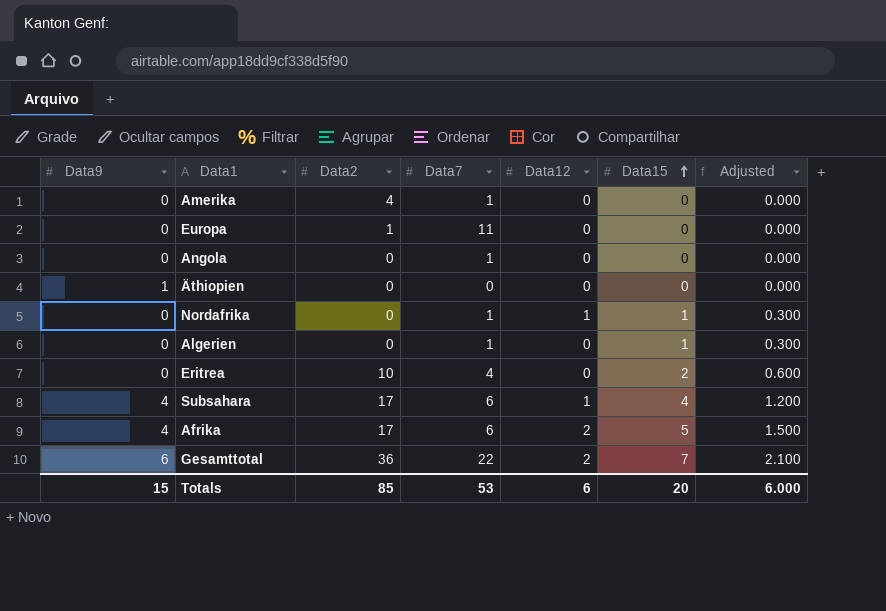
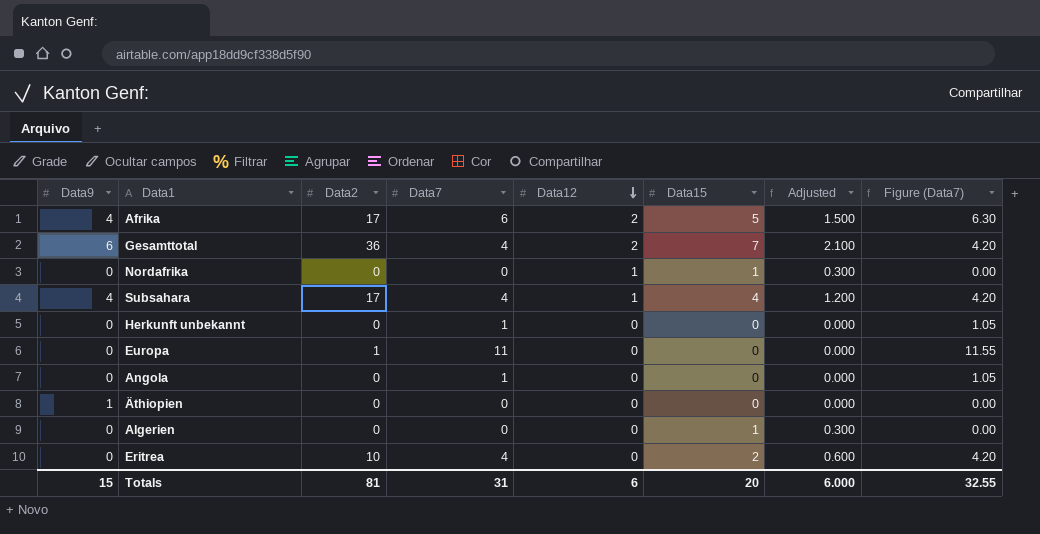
row order: Data15 ascending -> Data12 descending
column Figure (Data7) | formula: none -> [Data7] * 1.05
row Amerika: 0 | 4 | 1 | 0 | 0 | 0.000 -> none
Gesamttotal | Data7: 22 -> 4
Nordafrika | Data7: 1 -> 0
Subsahara | Data7: 6 -> 4
row Herkunft unbekannt: none -> 0 | 0 | 1 | 0 | 0 | 0.000 | 1.05
Algerien | Data7: 1 -> 0
Totals | Data2: 85 -> 81
Totals | Data7: 53 -> 31

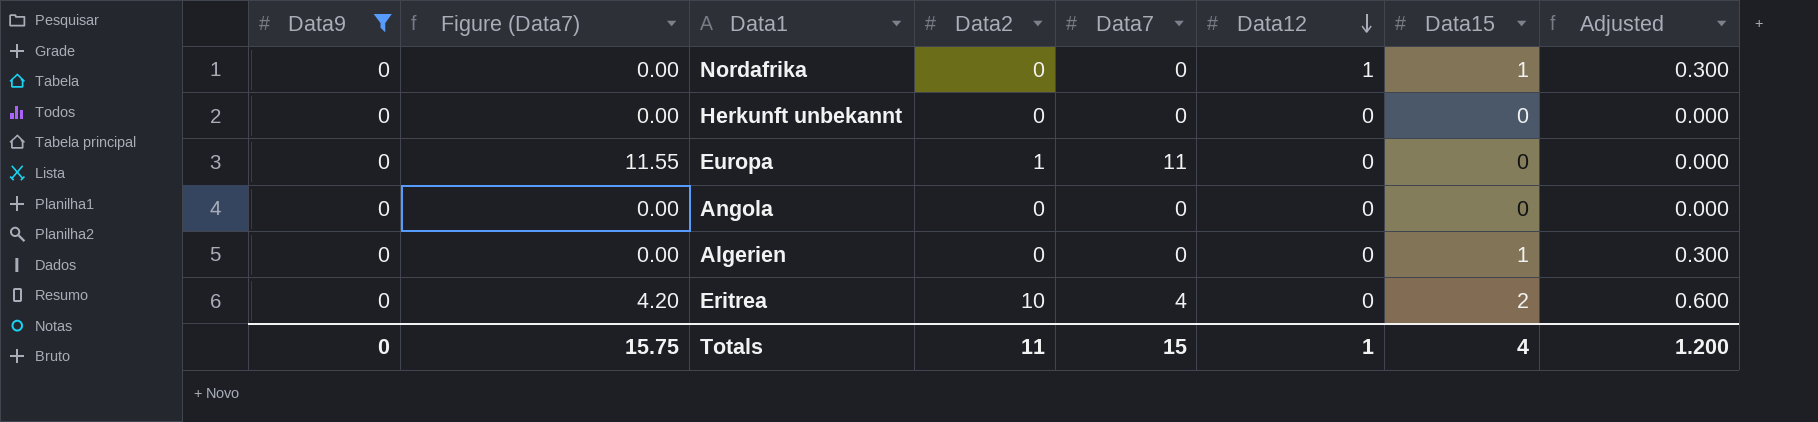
filter: none -> Data9 = 0
column Figure (Data7) | position: 8 -> 2
Herkunft unbekannt | Figure (Data7): 1.05 -> 0.00
Herkunft unbekannt | Data7: 1 -> 0
Angola | Figure (Data7): 1.05 -> 0.00
Angola | Data7: 1 -> 0
Totals | Data9: 15 -> 0
Totals | Figure (Data7): 32.55 -> 15.75
Totals | Data2: 81 -> 11
Totals | Data7: 31 -> 15
Totals | Data12: 6 -> 1
Totals | Data15: 20 -> 4
Totals | Adjusted: 6.000 -> 1.200

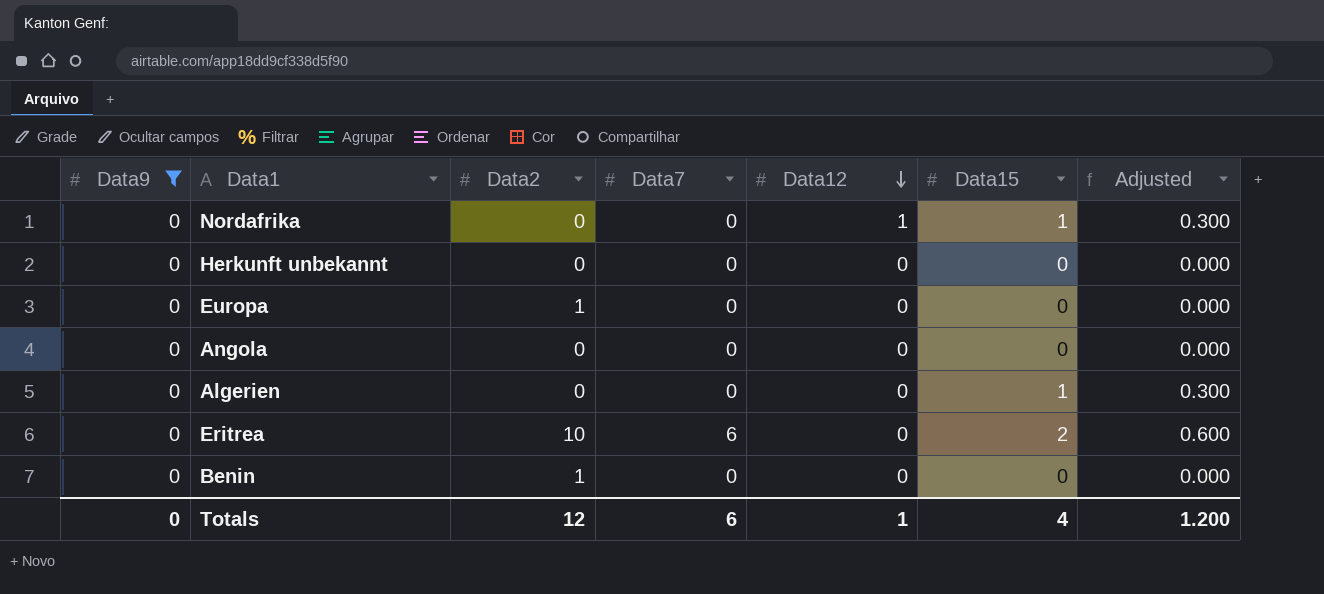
column Figure (Data7) | formula: [Data7] * 1.05 -> none
Europa | Data7: 11 -> 0
Eritrea | Data7: 4 -> 6
row Benin: none -> 0 | 1 | 0 | 0 | 0 | 0.000
Totals | Data2: 11 -> 12
Totals | Data7: 15 -> 6

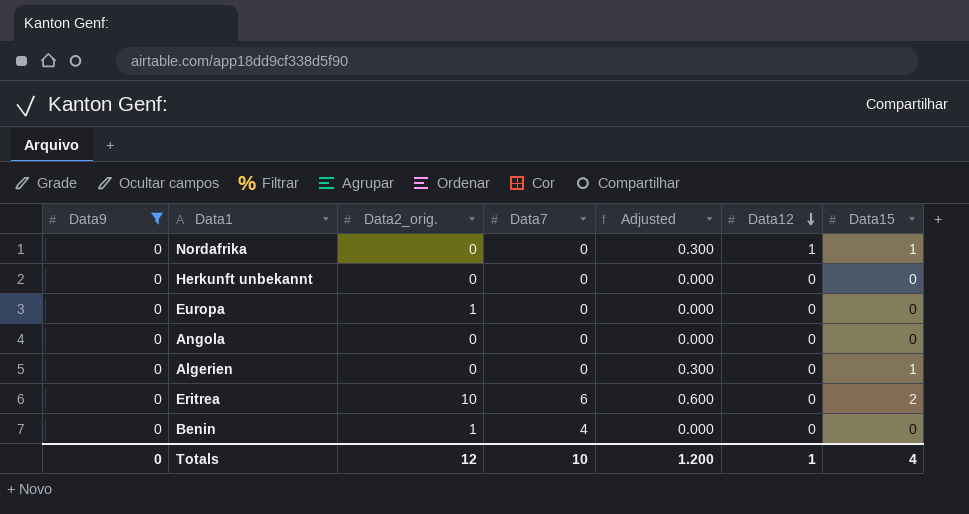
column name: Data2 -> Data2_orig.
column Adjusted | position: 7 -> 5
Benin | Data7: 0 -> 4
Totals | Data7: 6 -> 10

